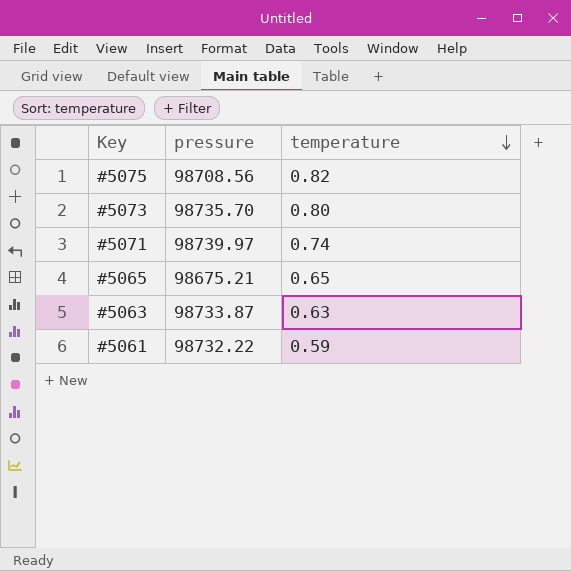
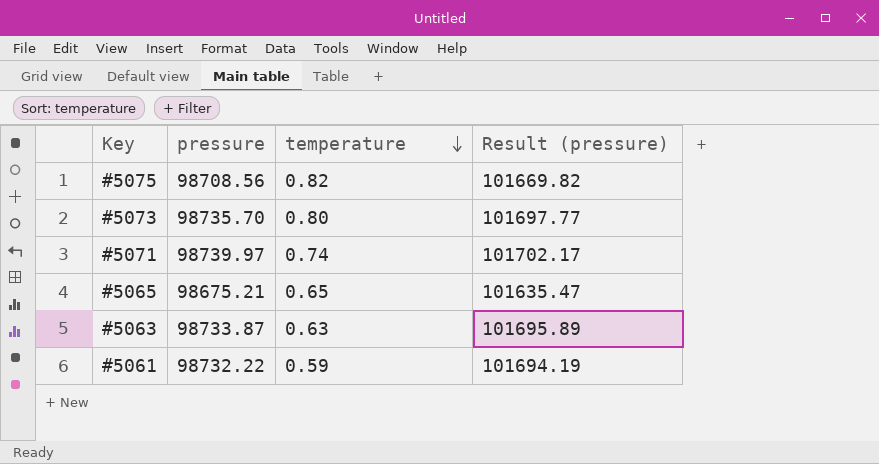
column Result (pressure) | formula: none -> [pressure] * 1.03

